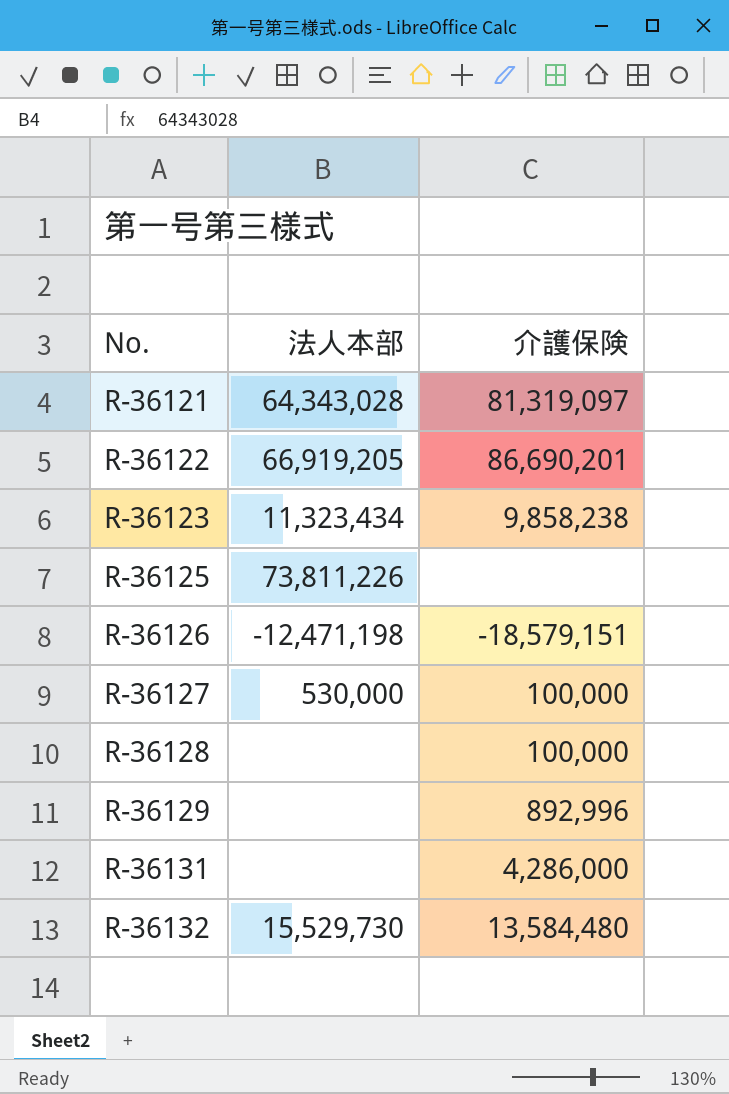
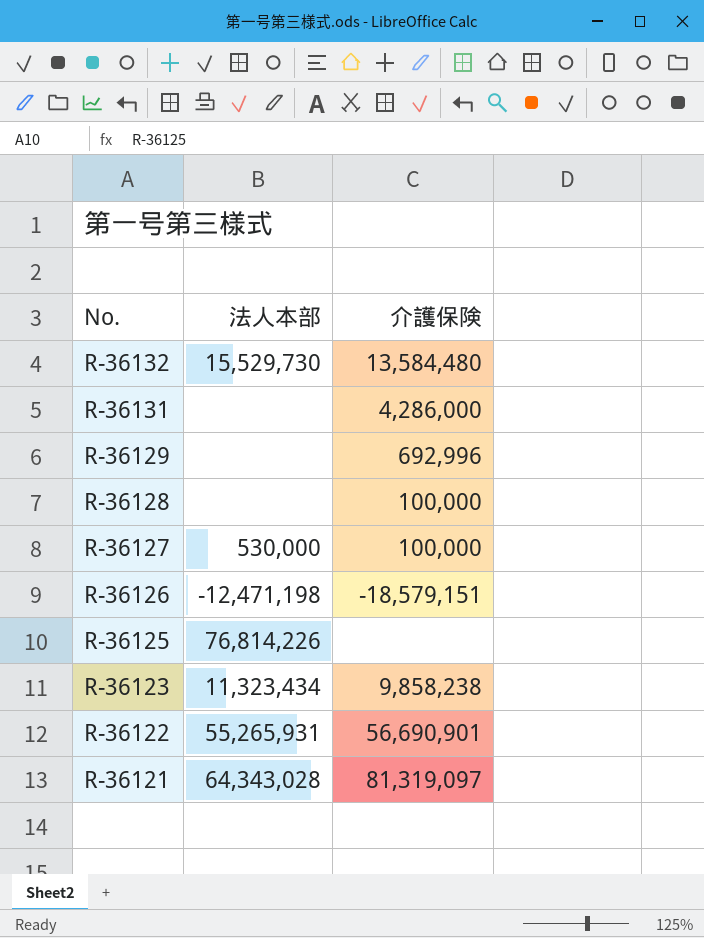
row order: No. ascending -> No. descending
R-36129 | 介護保険: 892,996 -> 692,996
R-36125 | 法人本部: 73,811,226 -> 76,814,226
R-36122 | 法人本部: 66,919,205 -> 55,265,931
R-36122 | 介護保険: 86,690,201 -> 56,690,901

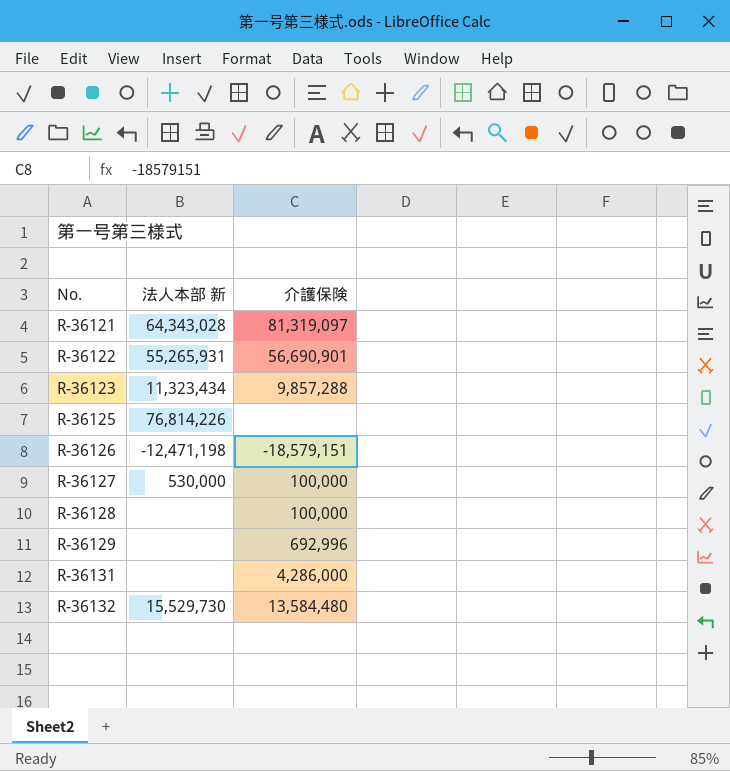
row order: No. descending -> No. ascending
column name: 法人本部 -> 法人本部 新
R-36123 | 介護保険: 9,858,238 -> 9,857,288

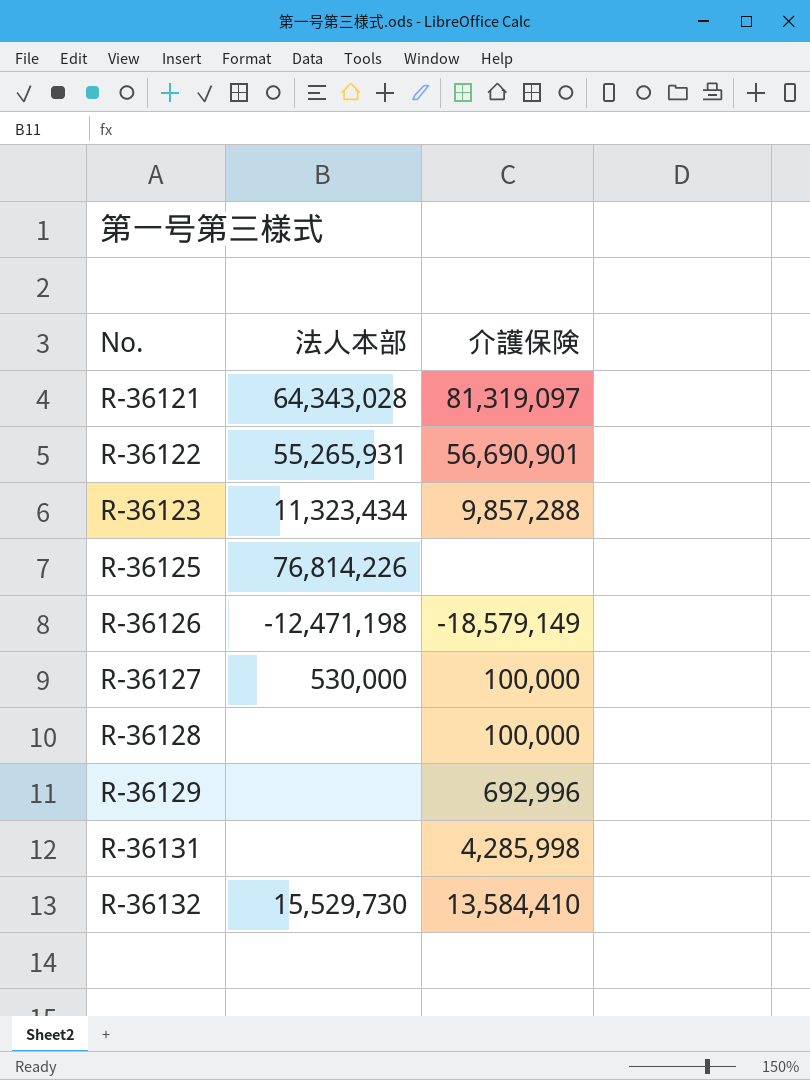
column name: 法人本部 新 -> 法人本部
R-36126 | 介護保険: -18,579,151 -> -18,579,149
R-36131 | 介護保険: 4,286,000 -> 4,285,998
R-36132 | 介護保険: 13,584,480 -> 13,584,410

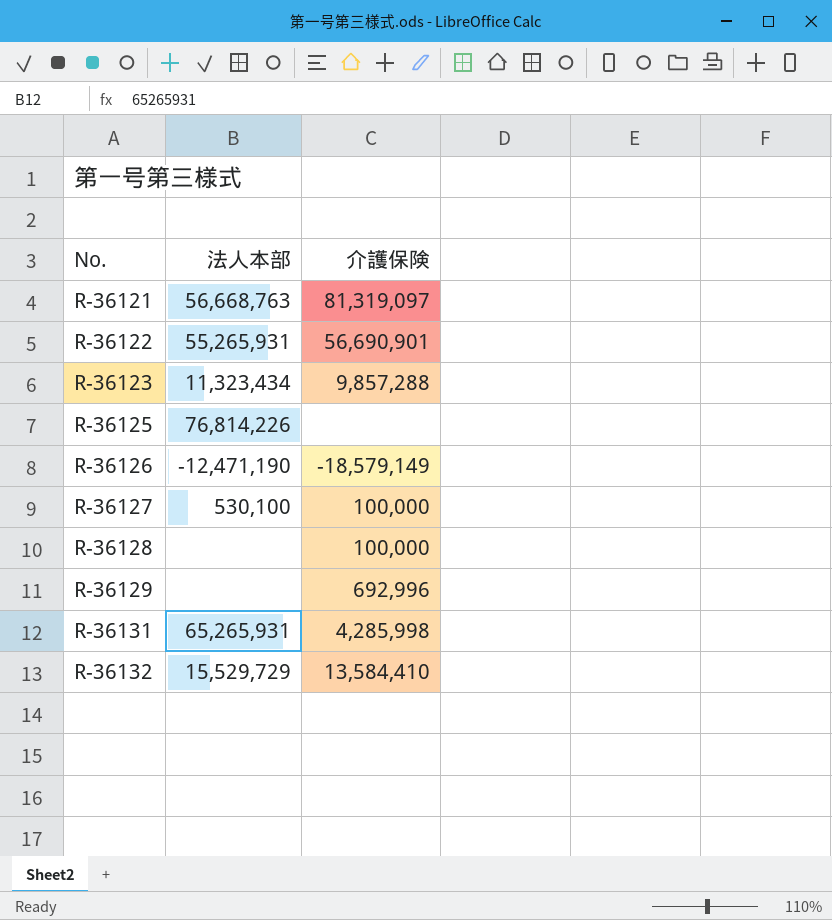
R-36121 | 法人本部: 64,343,028 -> 56,668,763
R-36126 | 法人本部: -12,471,198 -> -12,471,190
R-36127 | 法人本部: 530,000 -> 530,100
R-36131 | 法人本部: none -> 65,265,931
R-36132 | 法人本部: 15,529,730 -> 15,529,729

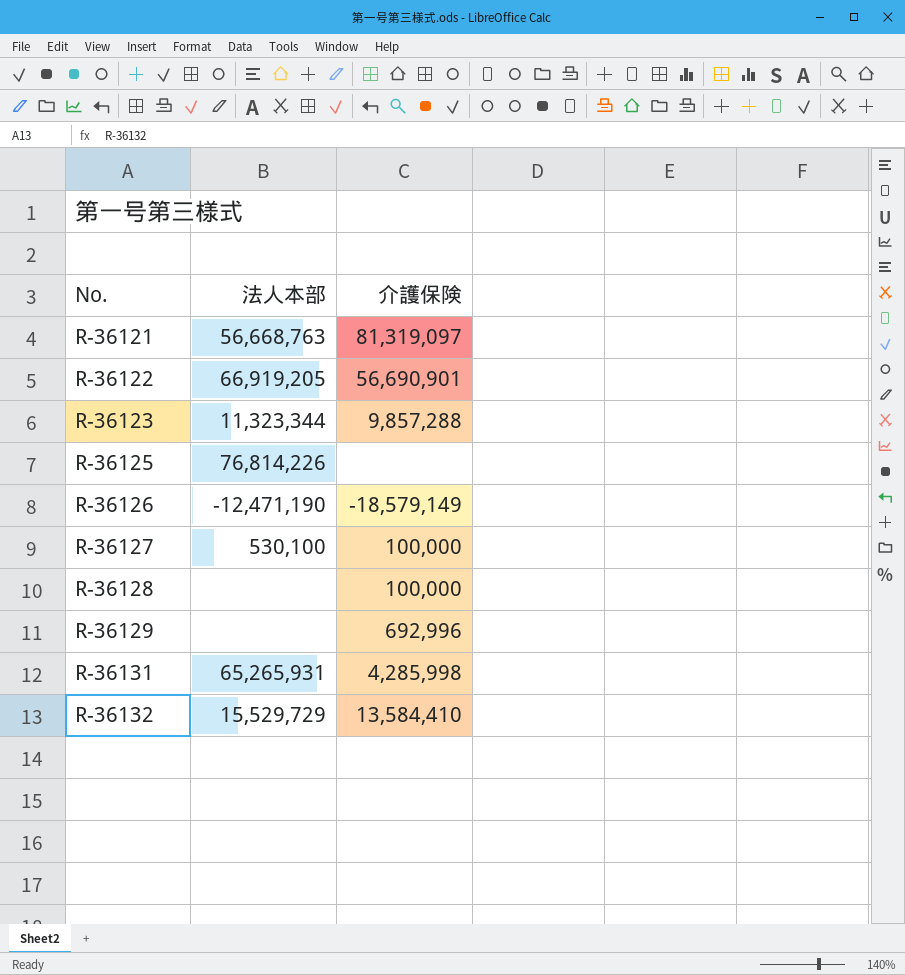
R-36122 | 法人本部: 55,265,931 -> 66,919,205
R-36123 | 法人本部: 11,323,434 -> 11,323,344

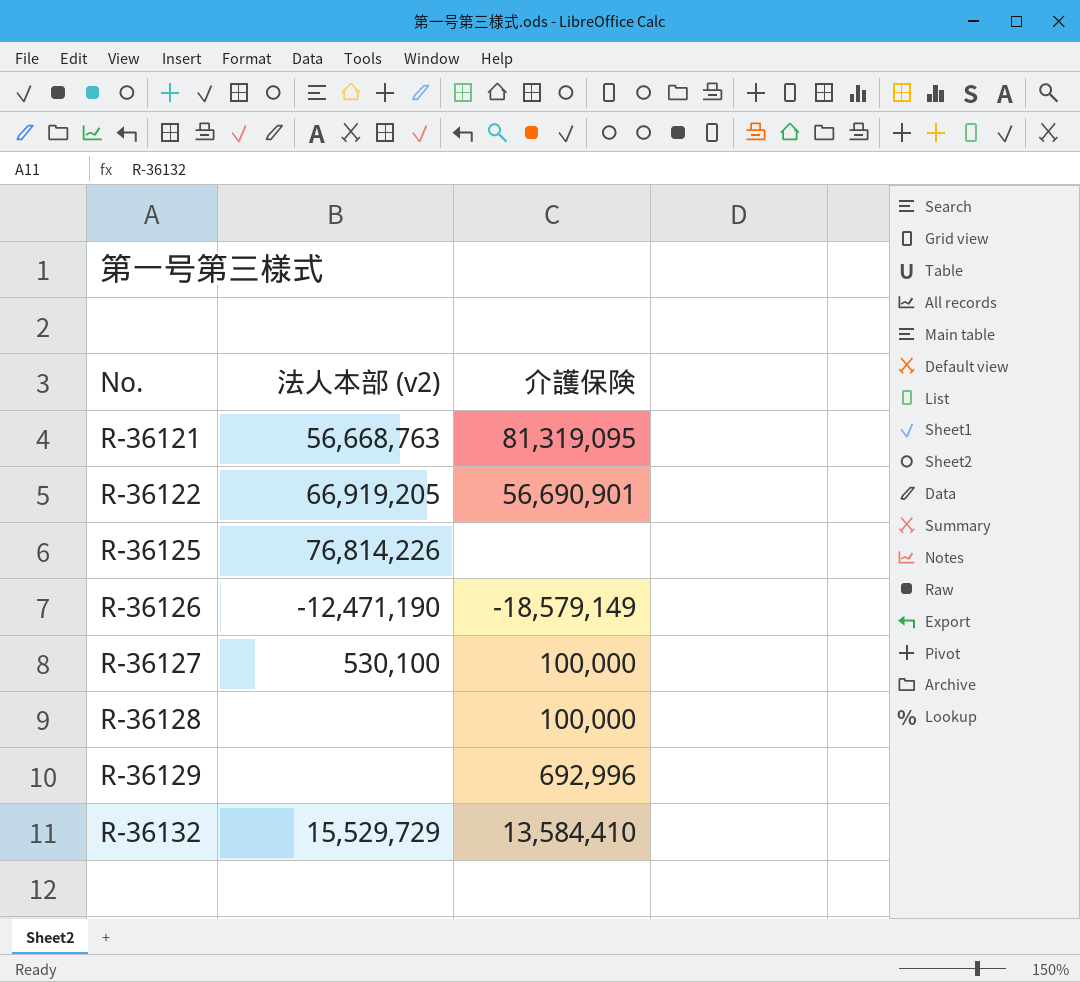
column name: 法人本部 -> 法人本部 (v2)
row R-36123: 11,323,344 | 9,857,288 -> none
row R-36131: 65,265,931 | 4,285,998 -> none
R-36121 | 介護保険: 81,319,097 -> 81,319,095

